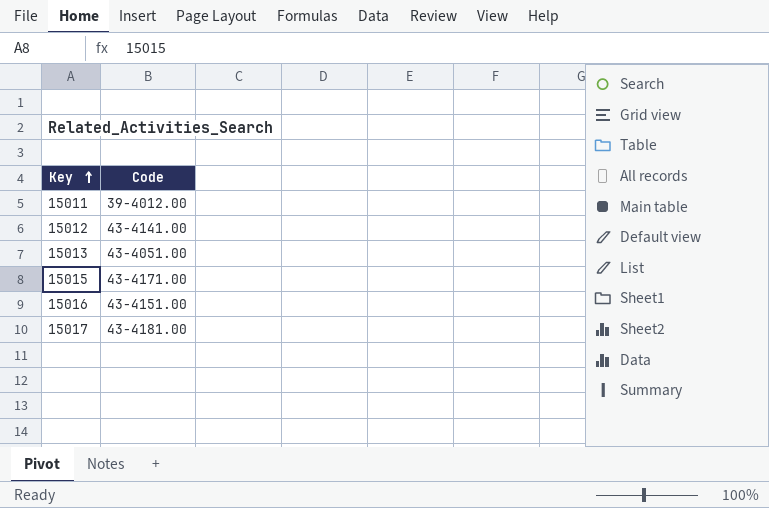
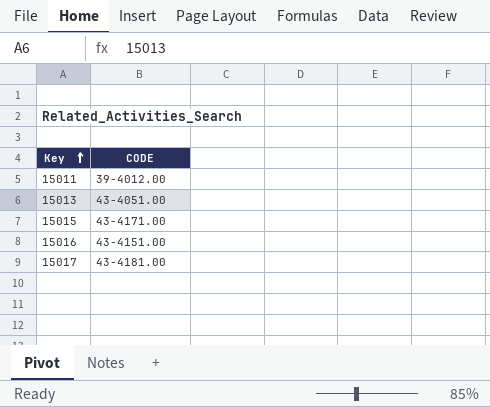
column name: Code -> CODE
row 15012: 43-4141.00 -> none

